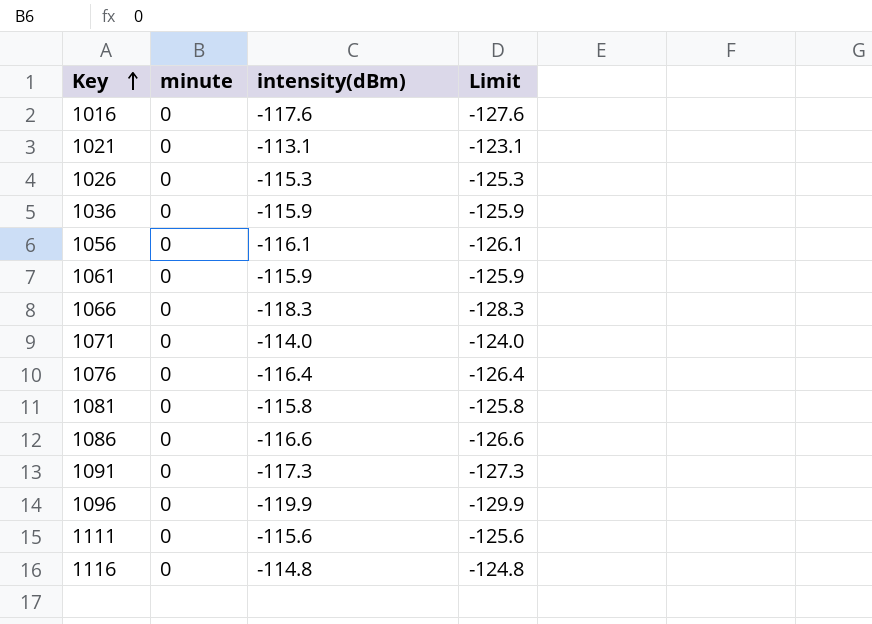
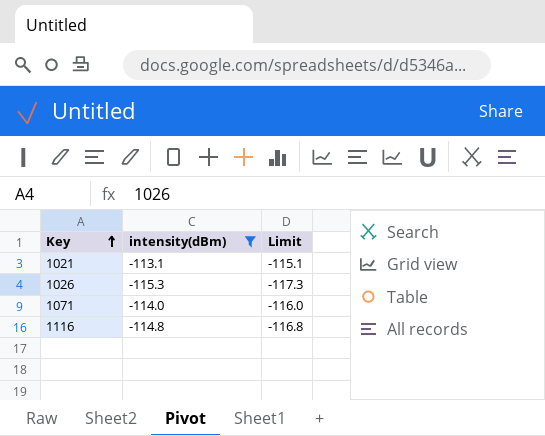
filter: none -> intensity(dBm) >= -115.3
column minute | position: 2 -> none
column Limit | formula: [intensity(dBm)] - 10 -> [intensity(dBm)] - 2

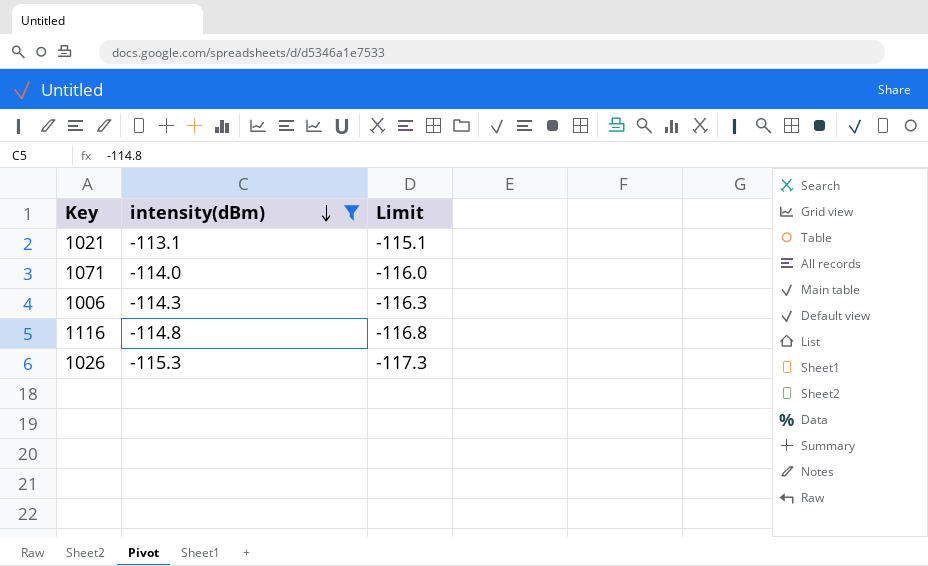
row order: Key ascending -> intensity(dBm) descending
row 1006: none -> -114.3 | -116.3

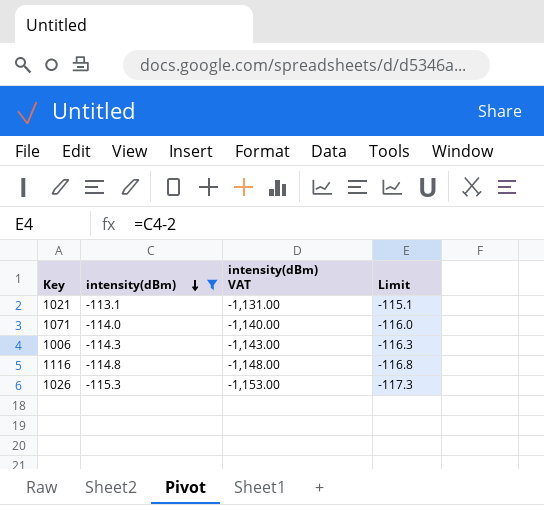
column intensity(dBm) VAT | formula: none -> [intensity(dBm)] * 10

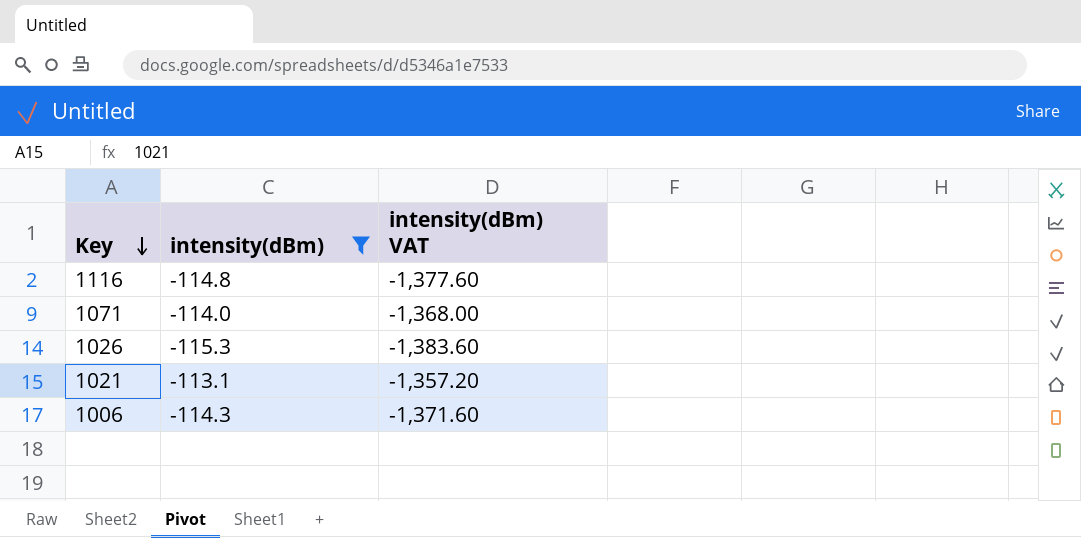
row order: intensity(dBm) descending -> Key descending
column Limit | formula: [intensity(dBm)] - 2 -> none
column intensity(dBm) VAT | formula: [intensity(dBm)] * 10 -> [intensity(dBm)] * 12

